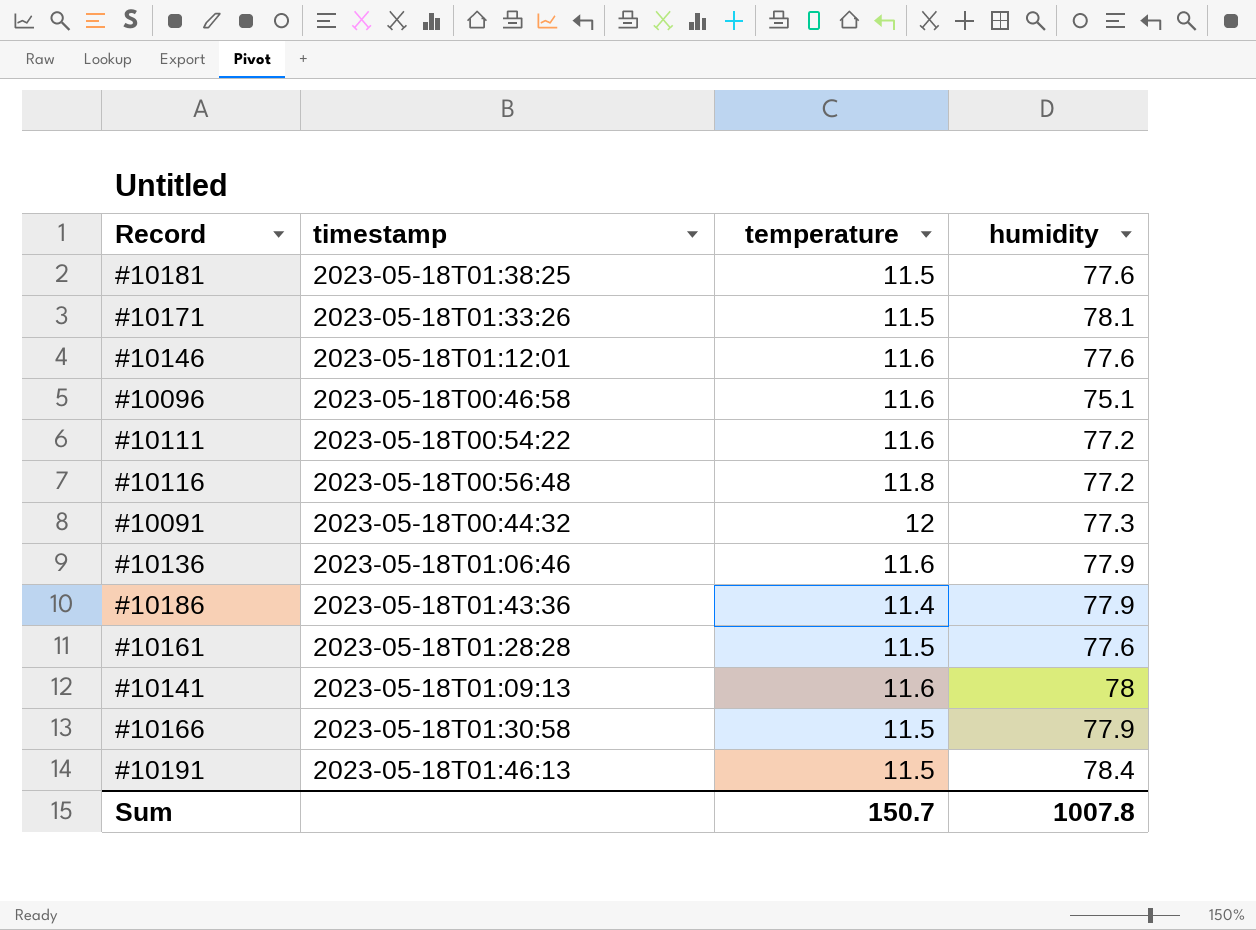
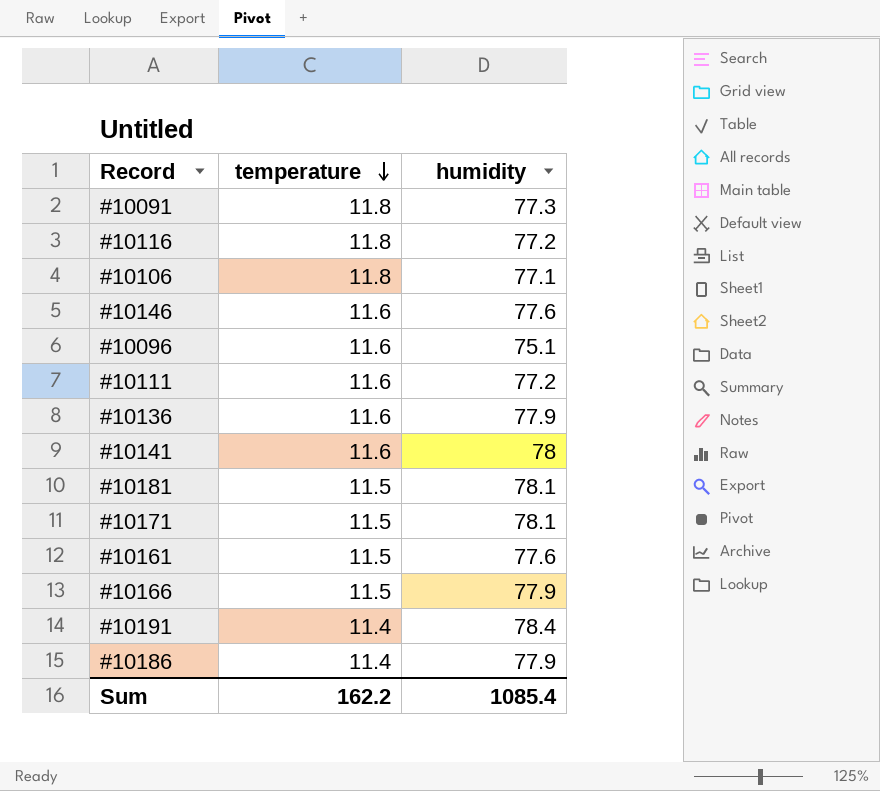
row order: none -> temperature descending
column timestamp | position: 2 -> none
#10091 | temperature: 12 -> 11.8
row #10106: none -> 11.8 | 77.1
#10181 | humidity: 77.6 -> 78.1
#10191 | temperature: 11.5 -> 11.4
Sum | temperature: 150.7 -> 162.2
Sum | humidity: 1007.8 -> 1085.4

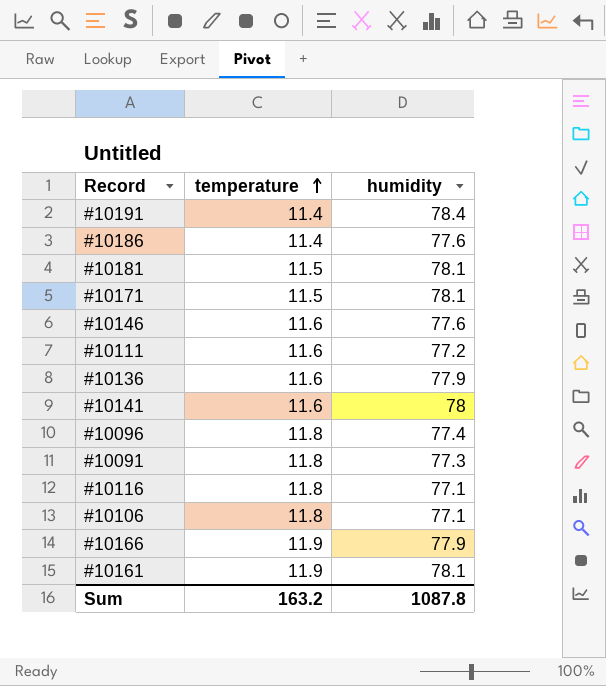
row order: temperature descending -> temperature ascending
#10186 | humidity: 77.9 -> 77.6
#10096 | temperature: 11.6 -> 11.8
#10096 | humidity: 75.1 -> 77.4
#10116 | humidity: 77.2 -> 77.1
#10166 | temperature: 11.5 -> 11.9
#10161 | temperature: 11.5 -> 11.9
#10161 | humidity: 77.6 -> 78.1
Sum | temperature: 162.2 -> 163.2
Sum | humidity: 1085.4 -> 1087.8

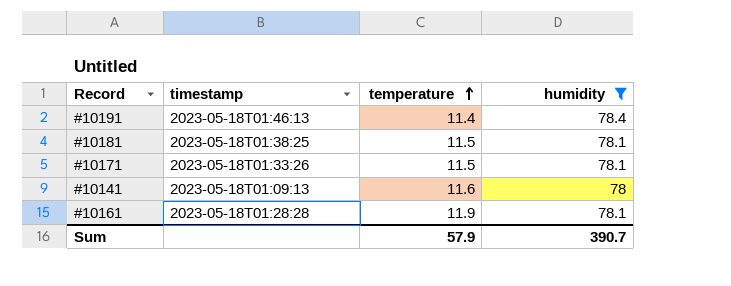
filter: none -> humidity >= 78
column timestamp | position: none -> 2
Sum | temperature: 163.2 -> 57.9
Sum | humidity: 1087.8 -> 390.7

